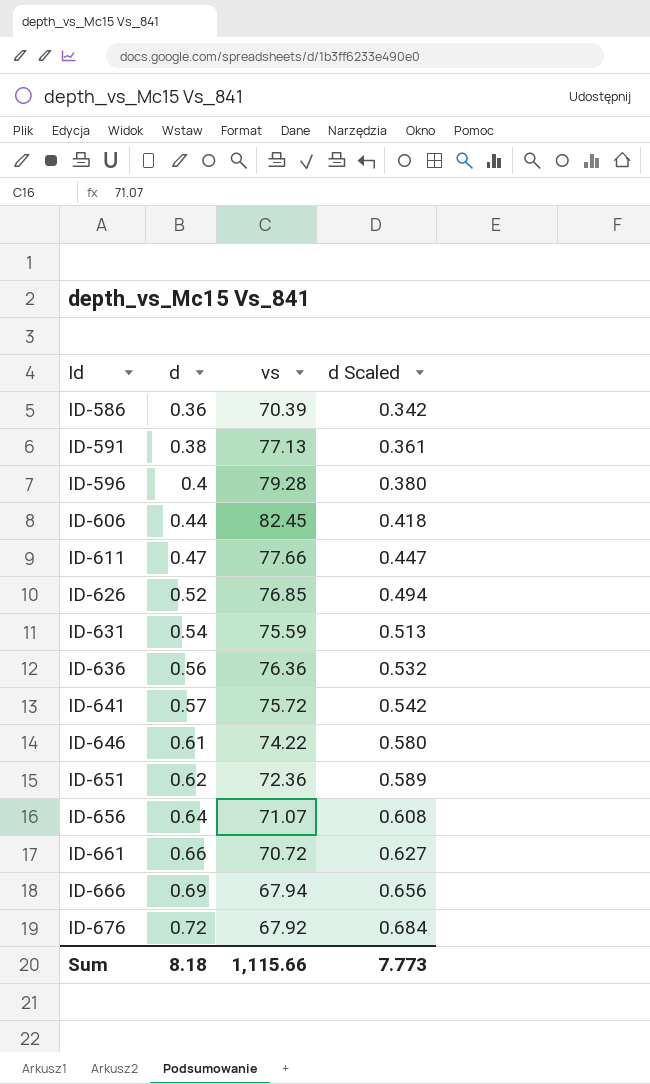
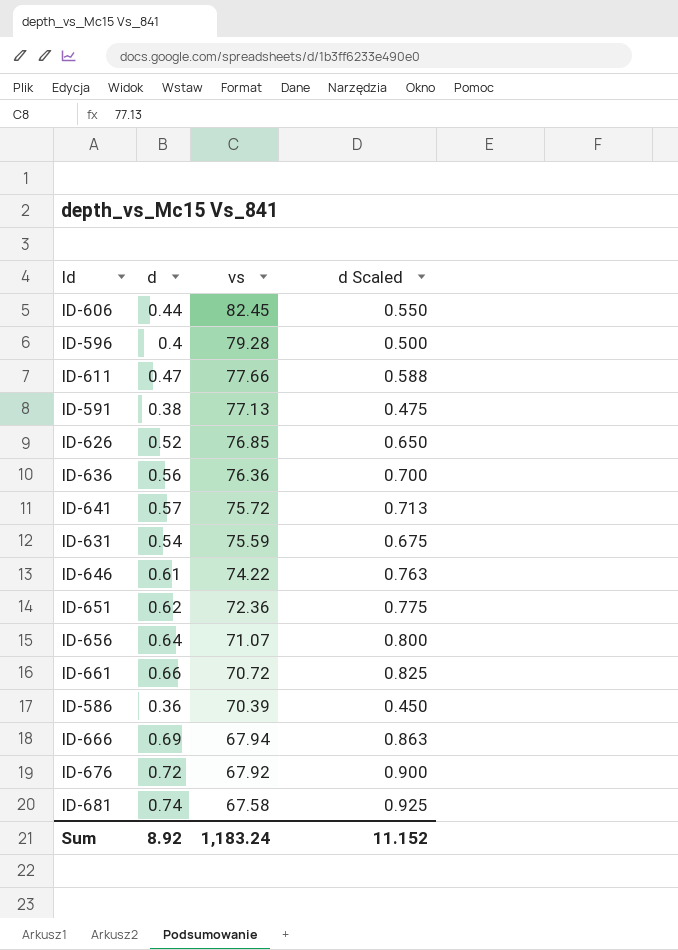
row order: Id ascending -> vs descending
column d Scaled | formula: [d] * 0.95 -> [d] * 1.25
row ID-681: none -> 0.74 | 67.58 | 0.925
Sum | d: 8.18 -> 8.92
Sum | vs: 1,115.66 -> 1,183.24
Sum | d Scaled: 7.773 -> 11.152

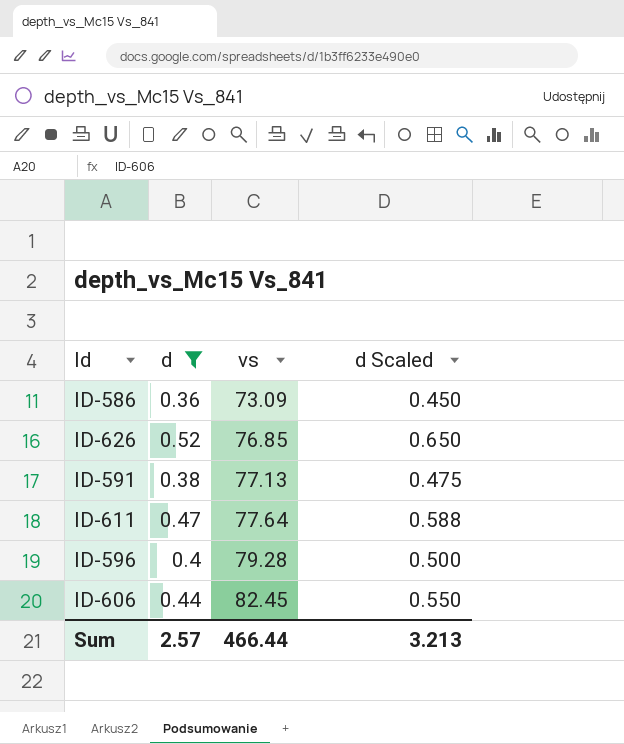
filter: none -> d <= 0.52
row order: vs descending -> vs ascending
ID-586 | vs: 70.39 -> 73.09
ID-611 | vs: 77.66 -> 77.64
Sum | d: 8.92 -> 2.57
Sum | vs: 1,183.24 -> 466.44
Sum | d Scaled: 11.152 -> 3.213

